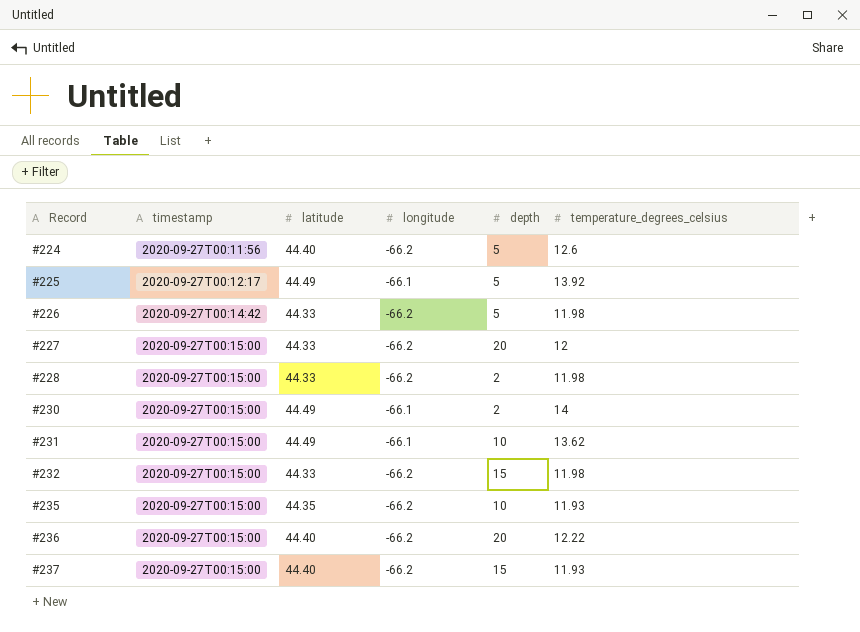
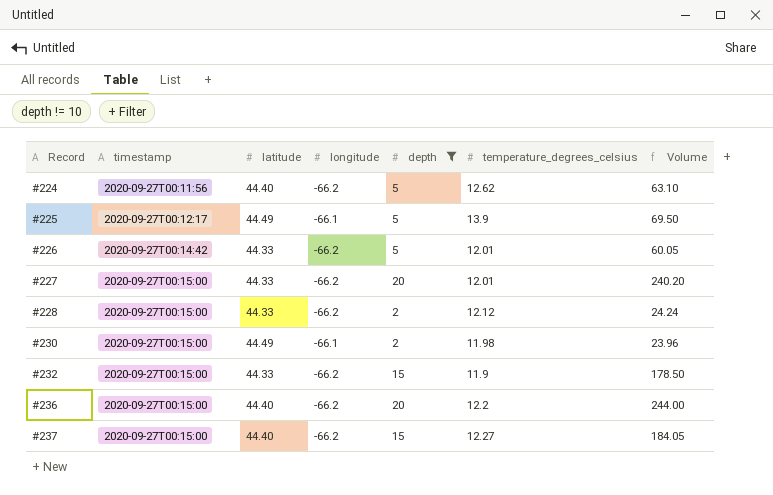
filter: none -> depth != 10
column Volume | formula: none -> [depth] * [temperature_degrees_celsius]
#224 | temperature_degrees_celsius: 12.6 -> 12.62
#225 | temperature_degrees_celsius: 13.92 -> 13.9
#226 | temperature_degrees_celsius: 11.98 -> 12.01
#227 | temperature_degrees_celsius: 12 -> 12.01
#228 | temperature_degrees_celsius: 11.98 -> 12.12
#230 | temperature_degrees_celsius: 14 -> 11.98
#232 | temperature_degrees_celsius: 11.98 -> 11.9
#236 | temperature_degrees_celsius: 12.22 -> 12.2
#237 | temperature_degrees_celsius: 11.93 -> 12.27

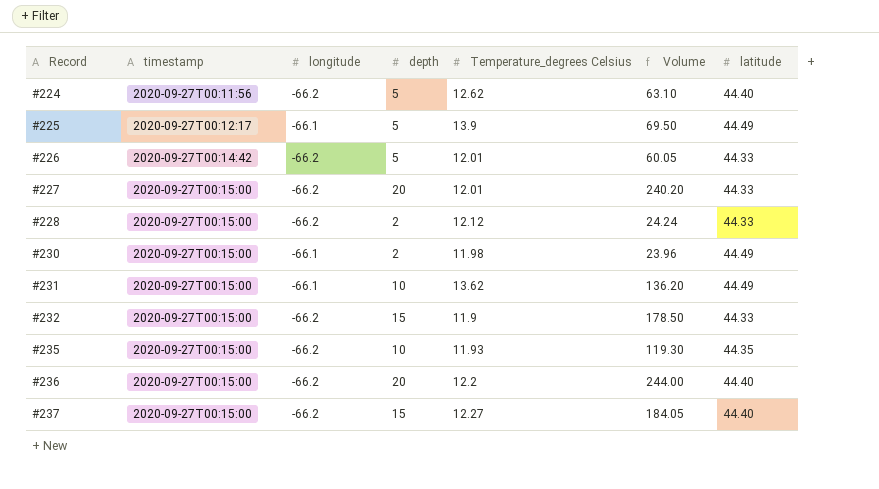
filter: depth != 10 -> none
column name: temperature_degrees_celsius -> Temperature_degrees Celsius
column latitude | position: 3 -> 7

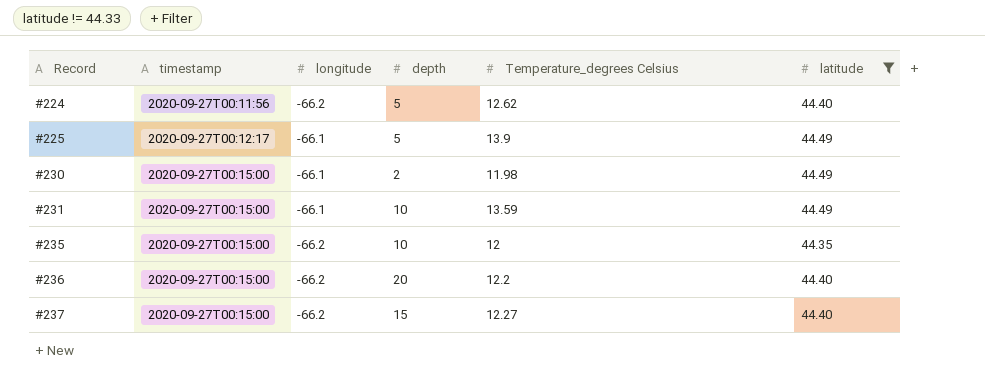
filter: none -> latitude != 44.33
column Volume | formula: [depth] * [Temperature_degrees Celsius] -> none
#231 | Temperature_degrees Celsius: 13.62 -> 13.59
#235 | Temperature_degrees Celsius: 11.93 -> 12

